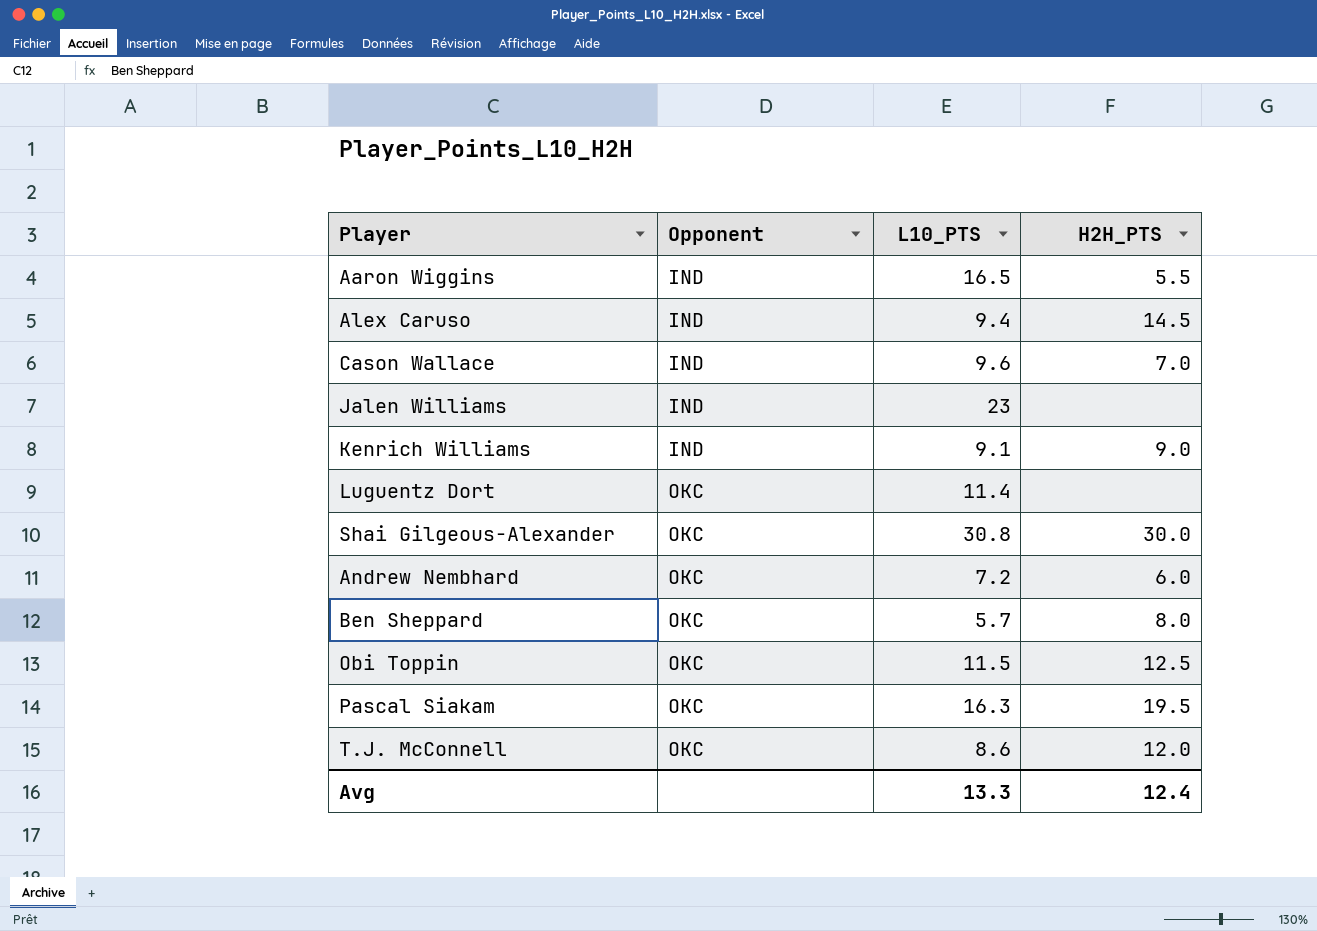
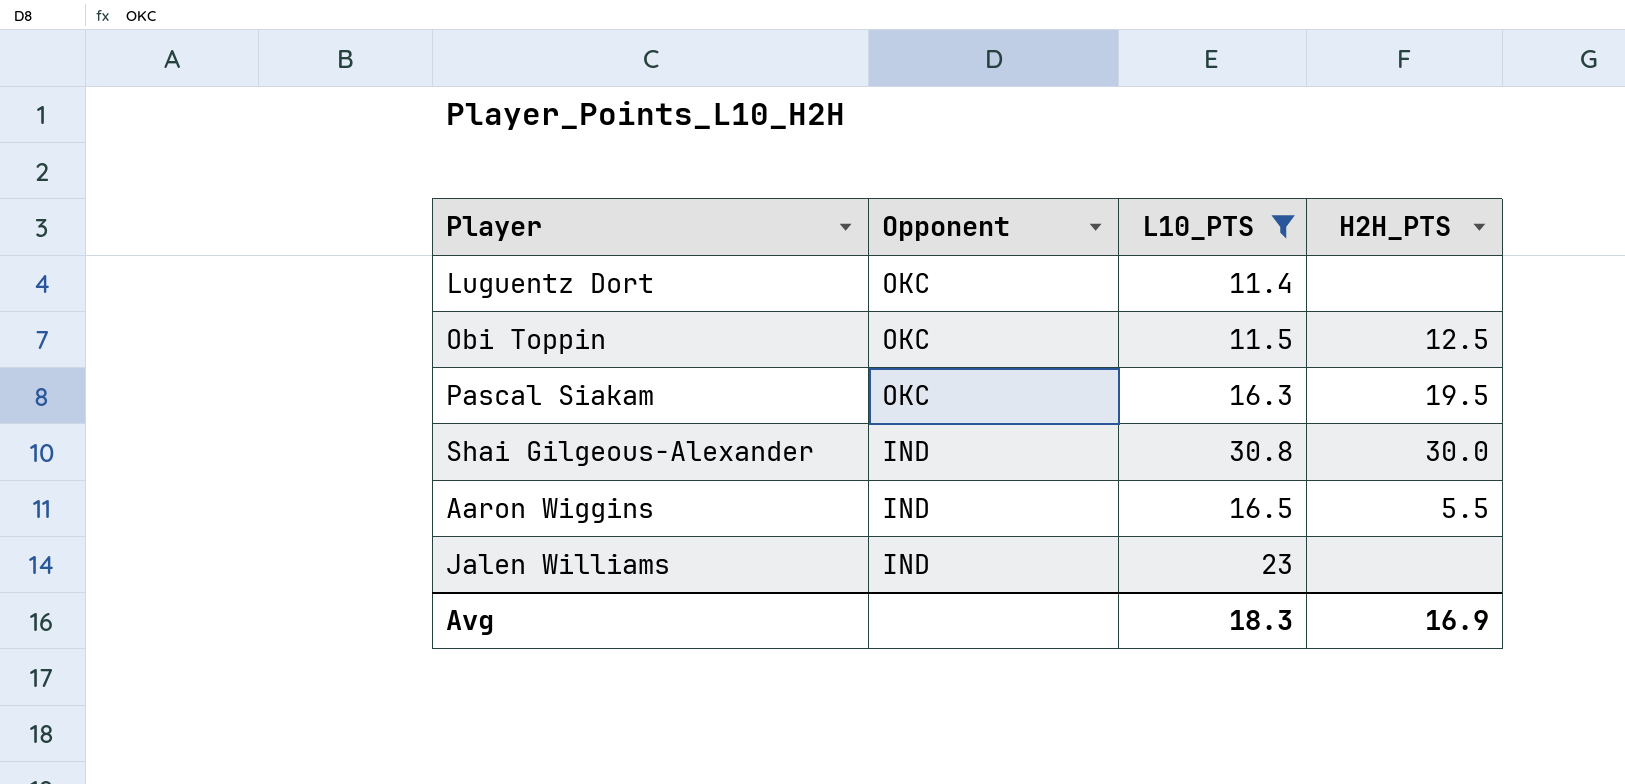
filter: none -> L10_PTS >= 11.4
row order: Opponent ascending -> Opponent descending
Shai Gilgeous-Alexander | Opponent: OKC -> IND
Avg | L10_PTS: 13.3 -> 18.3
Avg | H2H_PTS: 12.4 -> 16.9

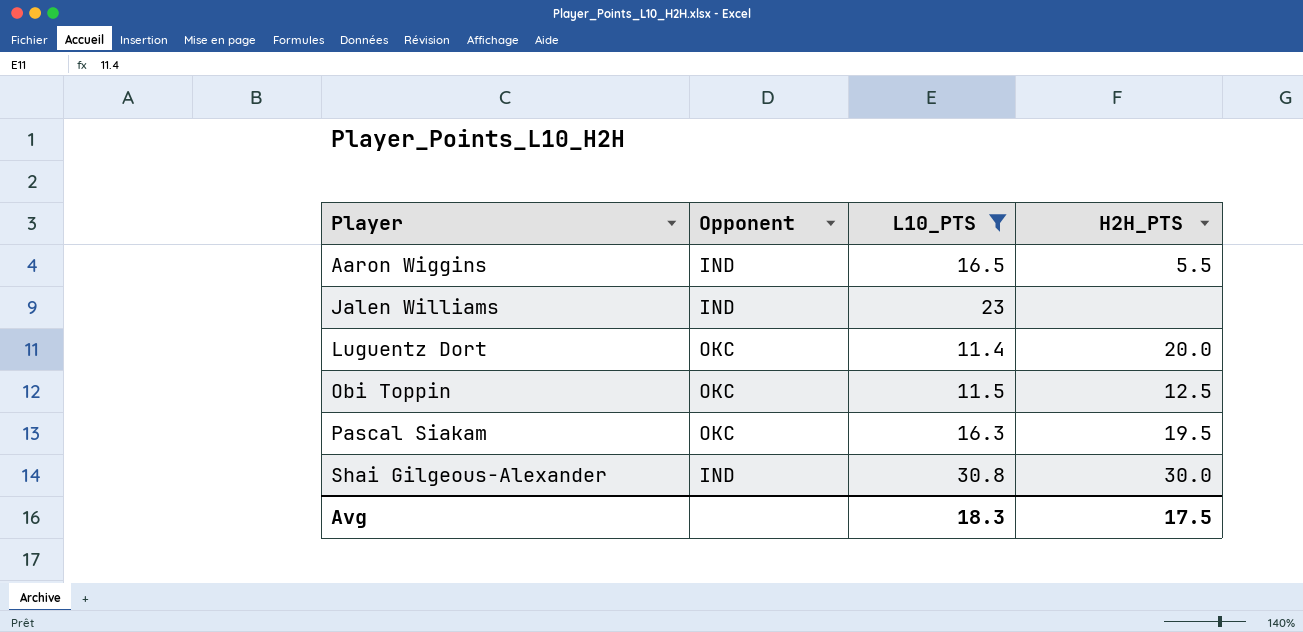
row order: Opponent descending -> Player ascending
Luguentz Dort | H2H_PTS: none -> 20.0
Avg | H2H_PTS: 16.9 -> 17.5

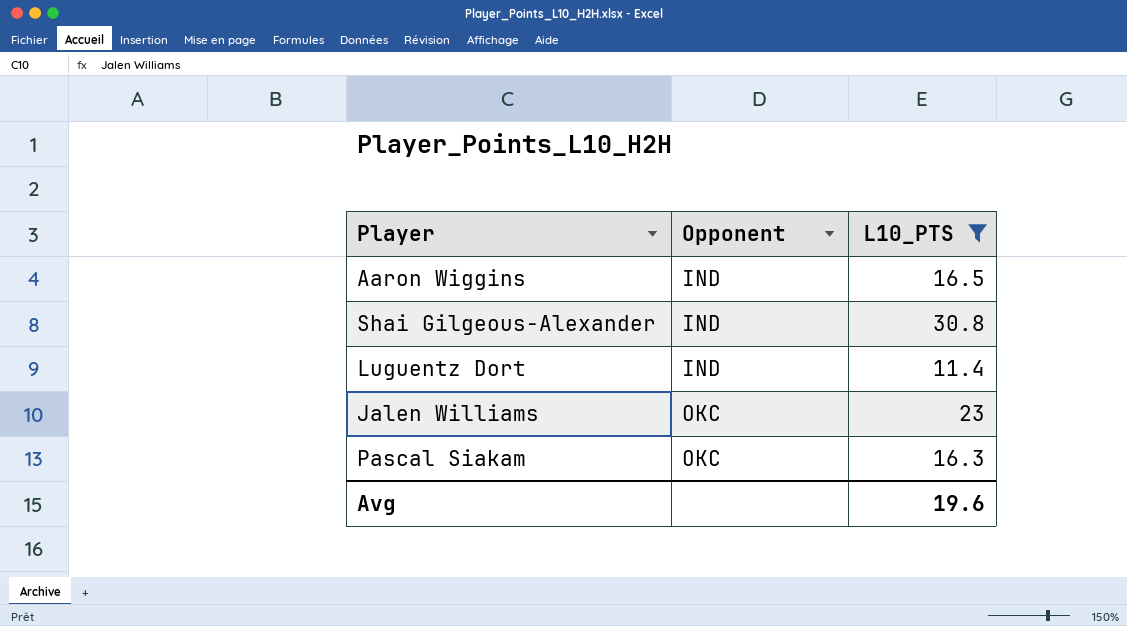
row order: Player ascending -> Opponent ascending
column H2H_PTS | position: 4 -> none
row Obi Toppin: OKC | 11.5 | 12.5 -> none
Luguentz Dort | Opponent: OKC -> IND
Jalen Williams | Opponent: IND -> OKC
Avg | L10_PTS: 18.3 -> 19.6

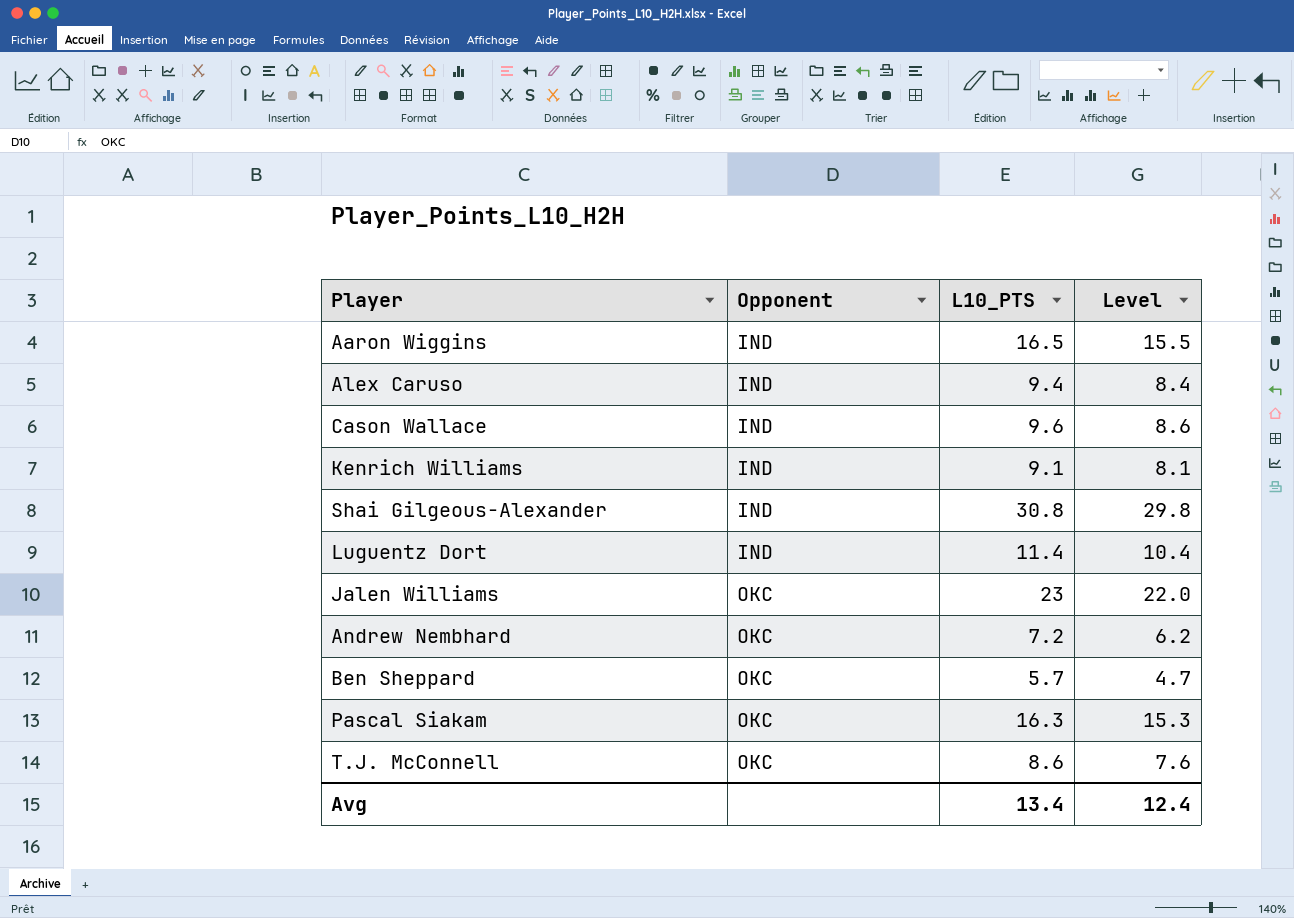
filter: L10_PTS >= 11.4 -> none
column Level | formula: none -> [L10_PTS] - 1
Avg | L10_PTS: 19.6 -> 13.4

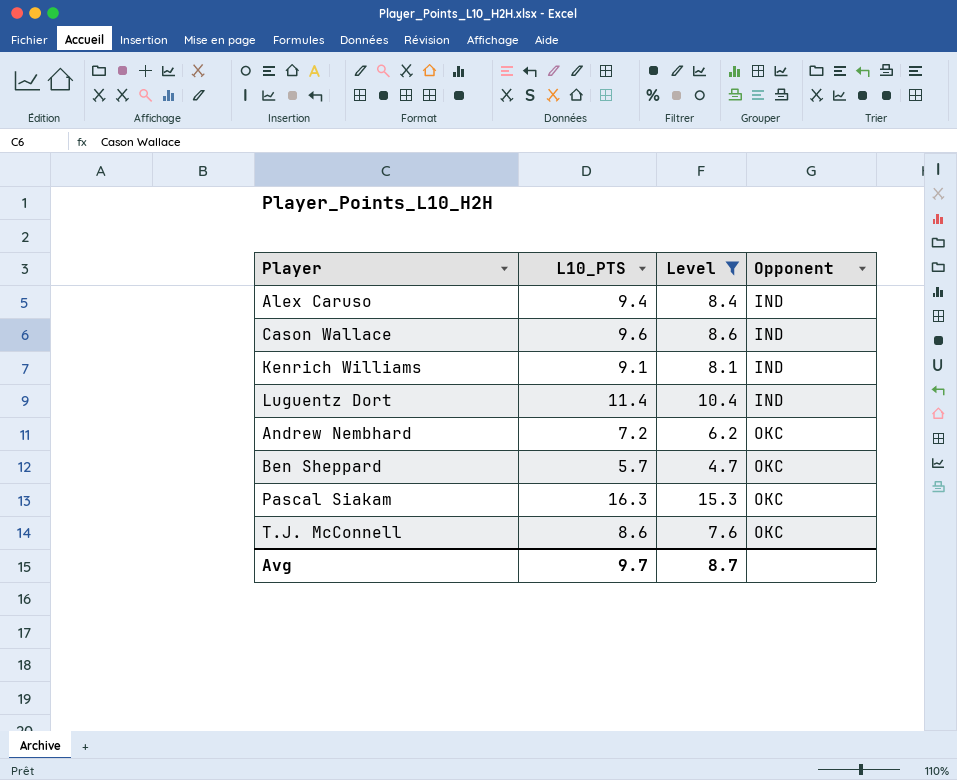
filter: none -> Level <= 15.3
column Opponent | position: 2 -> 4
Avg | L10_PTS: 13.4 -> 9.7
Avg | Level: 12.4 -> 8.7

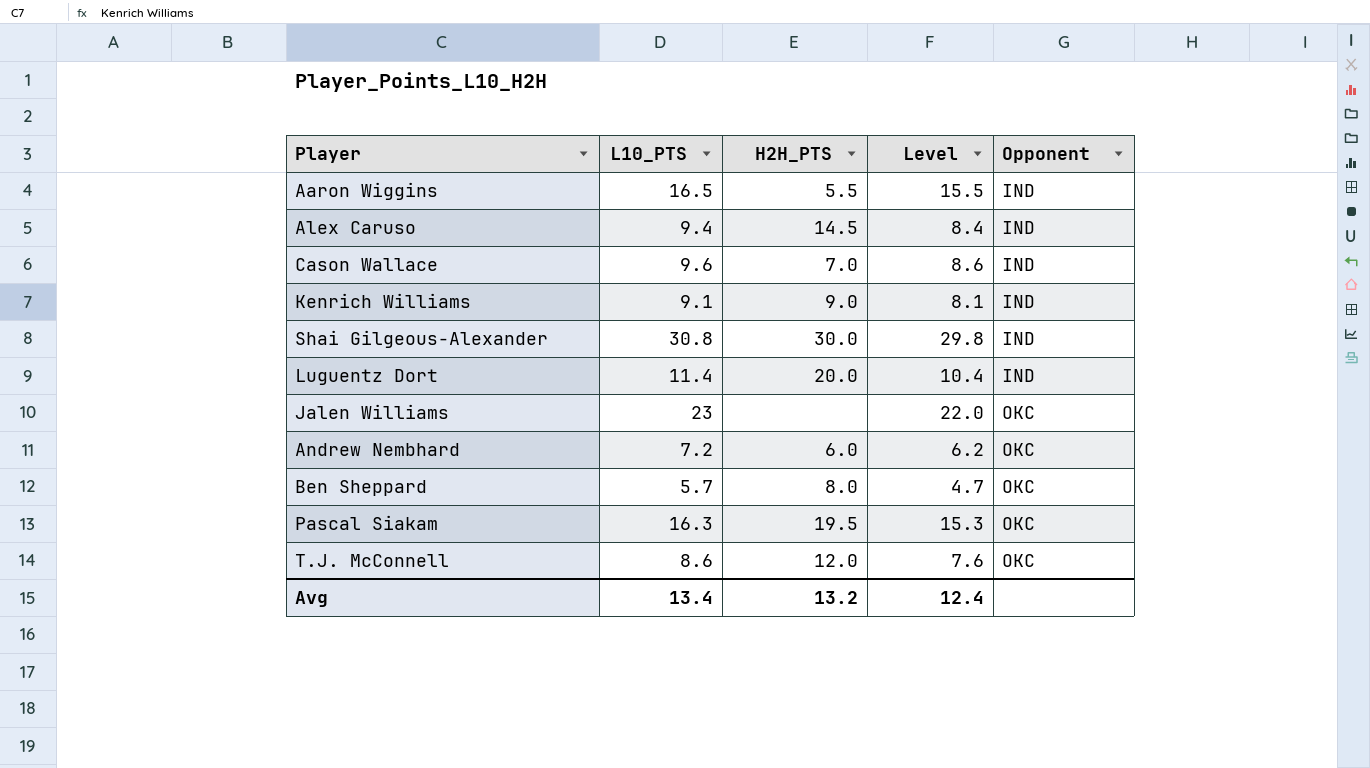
filter: Level <= 15.3 -> none
column H2H_PTS | position: none -> 3
Avg | L10_PTS: 9.7 -> 13.4
Avg | Level: 8.7 -> 12.4

